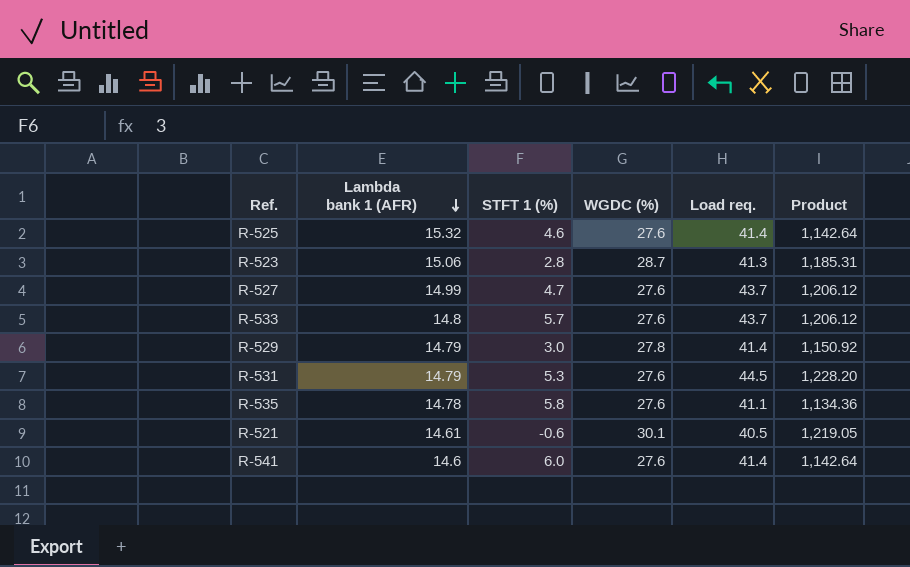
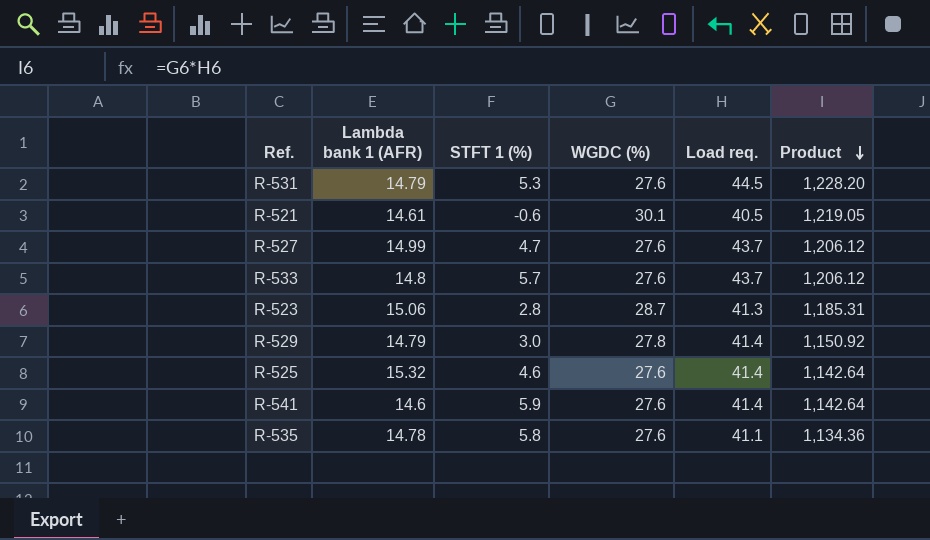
row order: Lambda bank 1 (AFR) descending -> Product descending
R-541 | STFT 1 (%): 6.0 -> 5.9

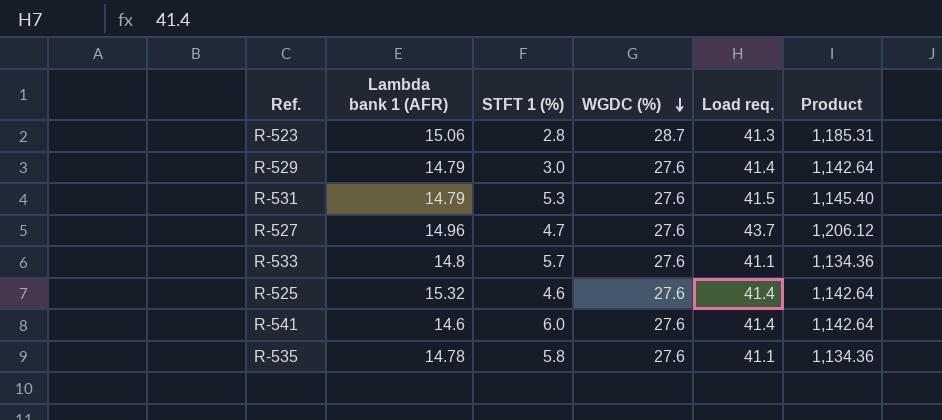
row order: Product descending -> WGDC (%) descending
row R-521: 14.61 | -0.6 | 30.1 | 40.5 | 1,219.05 -> none
R-529 | WGDC (%): 27.8 -> 27.6
R-529 | Product: 1,150.92 -> 1,142.64
R-531 | Load req.: 44.5 -> 41.5
R-531 | Product: 1,228.20 -> 1,145.40
R-527 | Lambda bank 1 (AFR): 14.99 -> 14.96
R-533 | Load req.: 43.7 -> 41.1
R-533 | Product: 1,206.12 -> 1,134.36
R-541 | STFT 1 (%): 5.9 -> 6.0

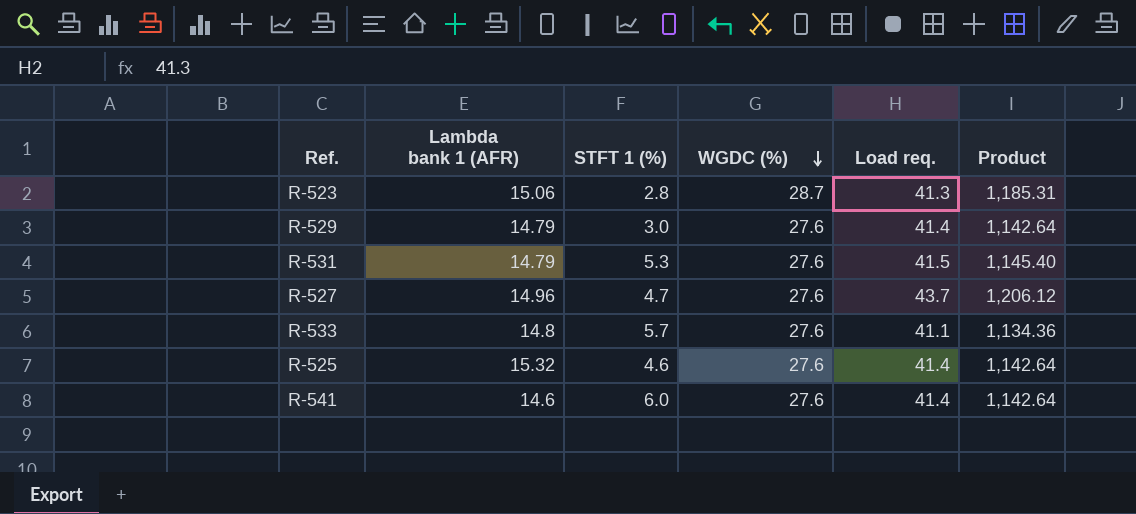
row R-535: 14.78 | 5.8 | 27.6 | 41.1 | 1,134.36 -> none

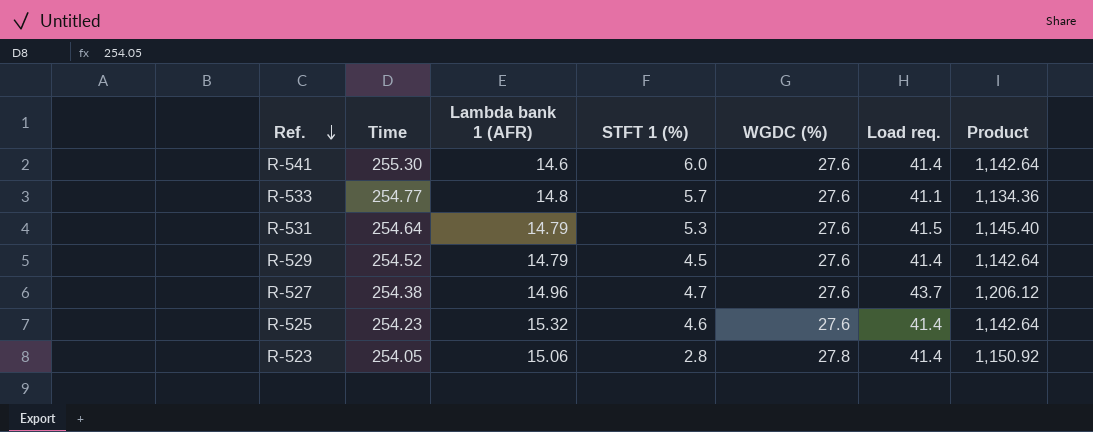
row order: WGDC (%) descending -> Ref. descending
column Time | position: none -> 2
R-529 | STFT 1 (%): 3.0 -> 4.5
R-523 | WGDC (%): 28.7 -> 27.8
R-523 | Load req.: 41.3 -> 41.4
R-523 | Product: 1,185.31 -> 1,150.92

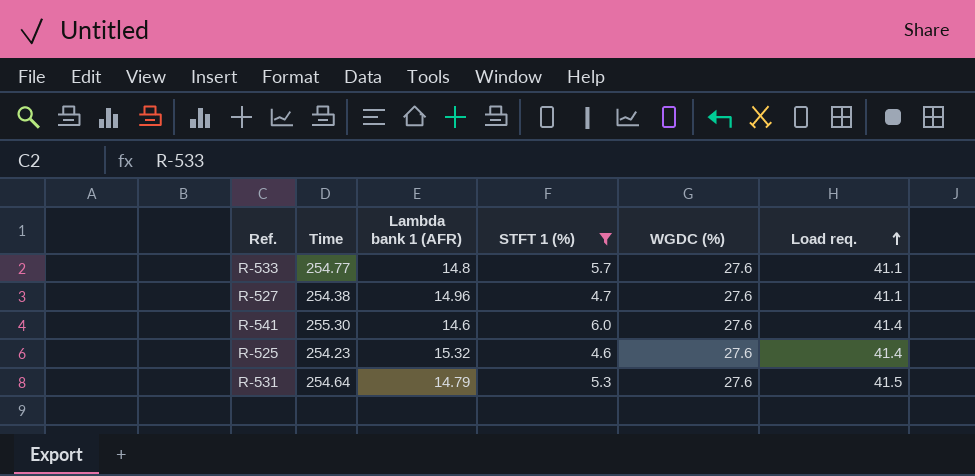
filter: none -> STFT 1 (%) >= 4.6
row order: Ref. descending -> Load req. ascending
column Product | formula: [WGDC (%)] * [Load req.] -> none
R-527 | Load req.: 43.7 -> 41.1

